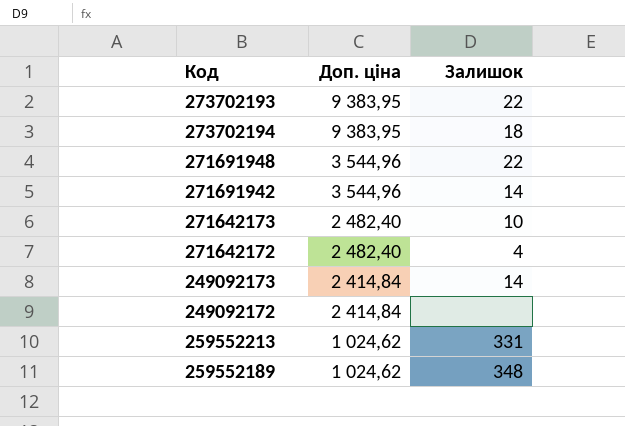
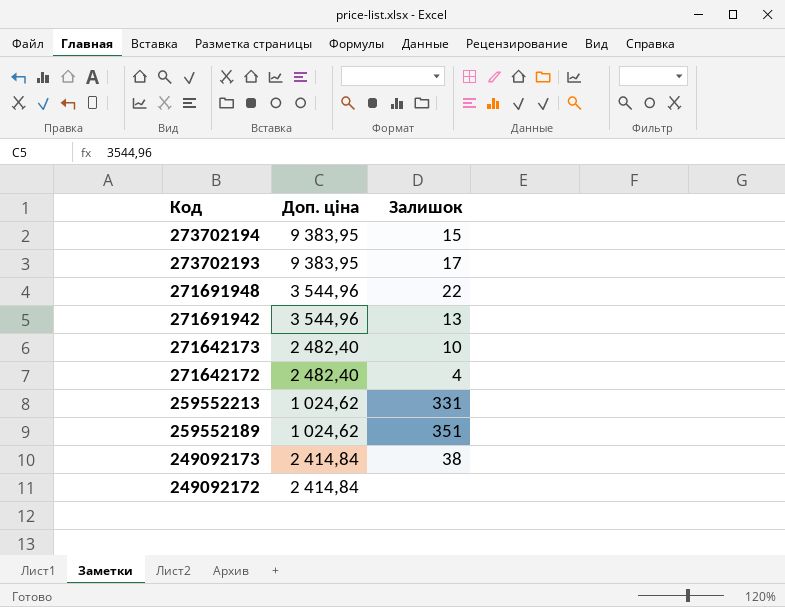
row order: Доп. ціна descending -> Код descending
273702194 | Залишок: 18 -> 15
273702193 | Залишок: 22 -> 17
271691942 | Залишок: 14 -> 13
259552189 | Залишок: 348 -> 351
249092173 | Залишок: 14 -> 38

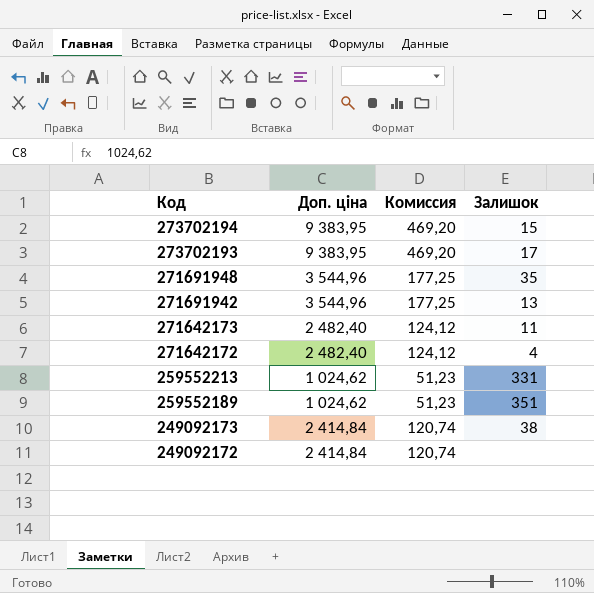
column Комиссия | formula: none -> [Доп. ціна] * 0,05
271691948 | Залишок: 22 -> 35
271642173 | Залишок: 10 -> 11

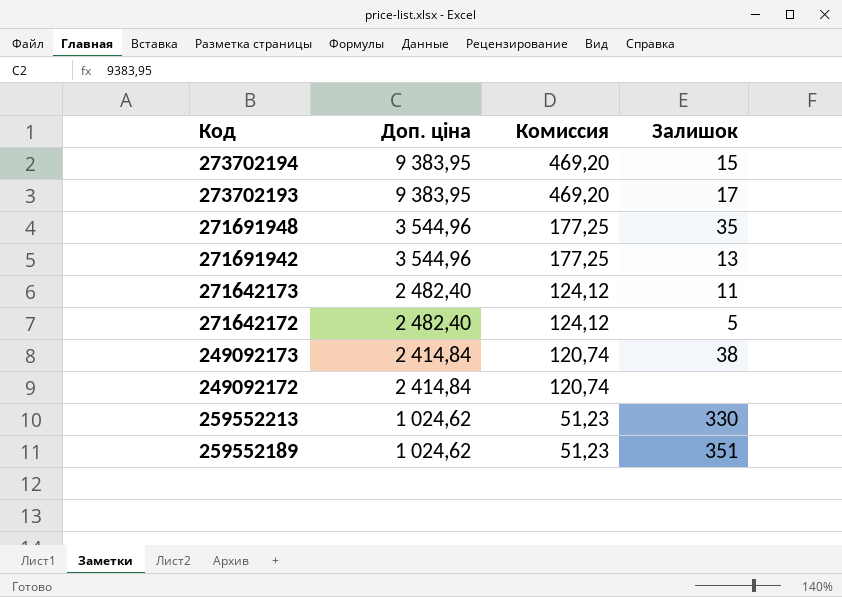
row order: Код descending -> Доп. ціна descending
271642172 | Залишок: 4 -> 5
259552213 | Залишок: 331 -> 330

